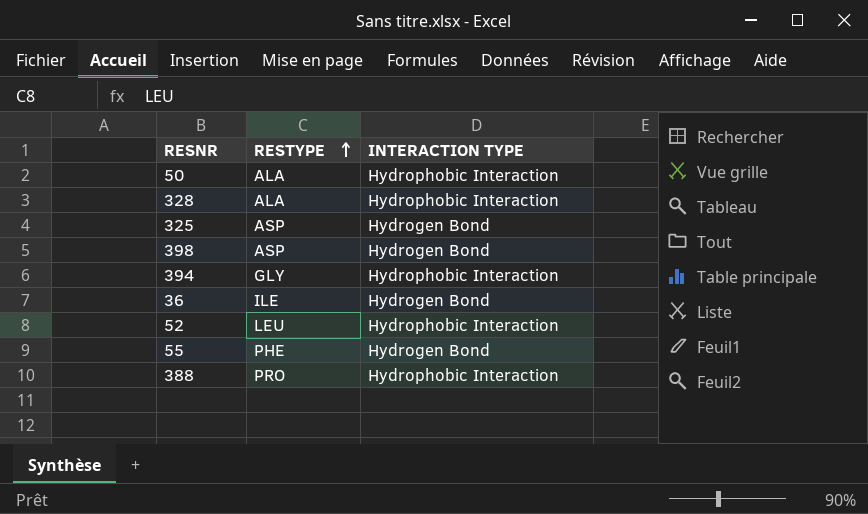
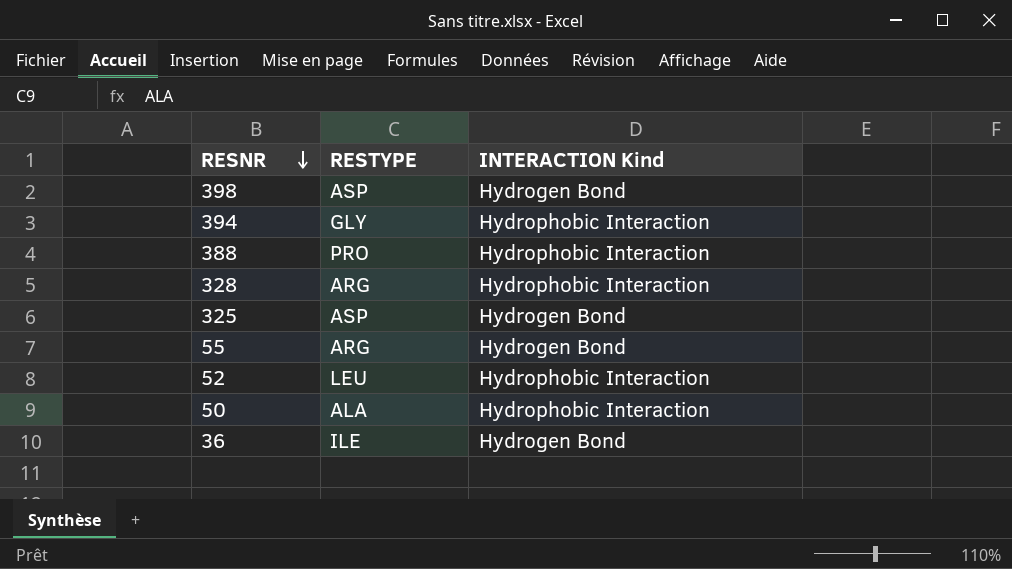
row order: RESTYPE ascending -> RESNR descending
column name: INTERACTION TYPE -> INTERACTION Kind
328 | RESTYPE: ALA -> ARG
55 | RESTYPE: PHE -> ARG

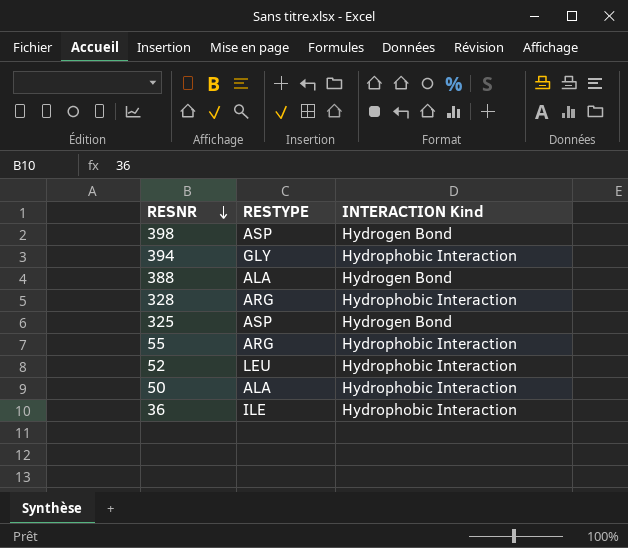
388 | RESTYPE: PRO -> ALA
388 | INTERACTION Kind: Hydrophobic Interaction -> Hydrogen Bond
55 | INTERACTION Kind: Hydrogen Bond -> Hydrophobic Interaction
36 | INTERACTION Kind: Hydrogen Bond -> Hydrophobic Interaction

